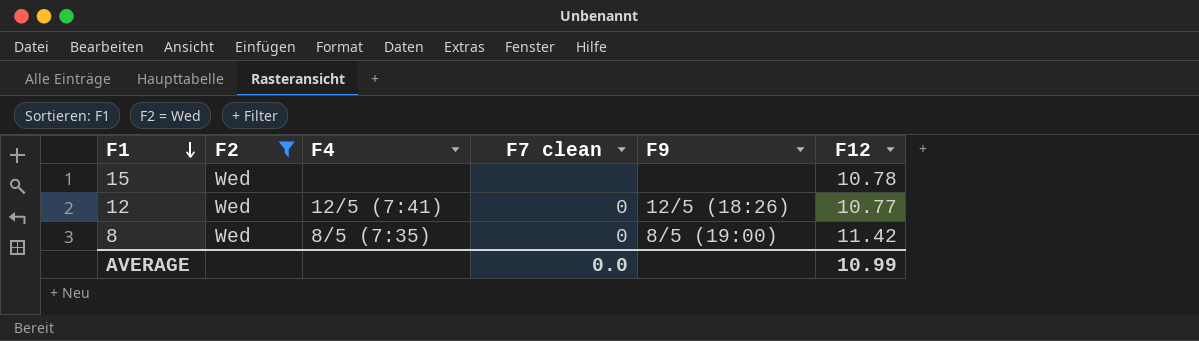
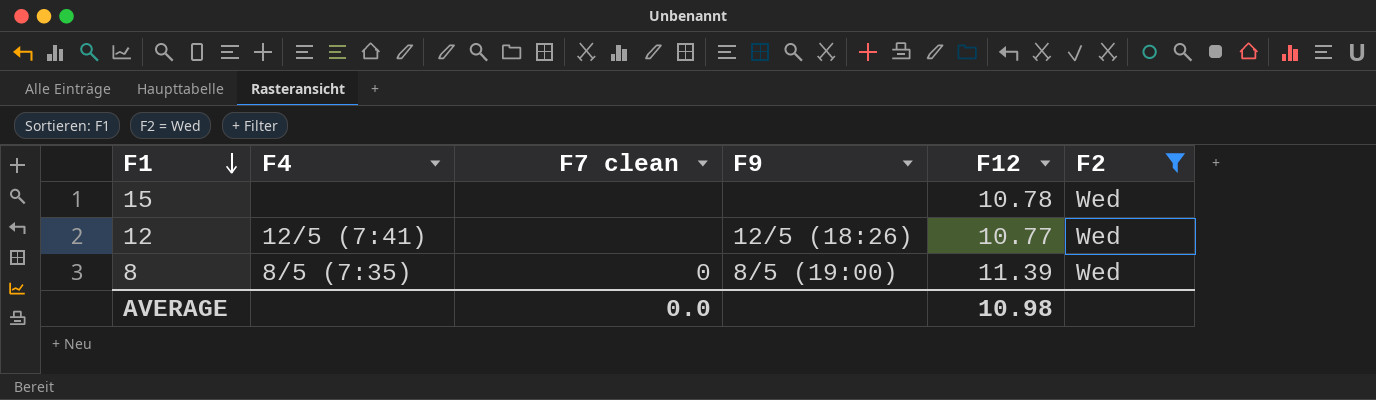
column F2 | position: 2 -> 6
12 | F7 clean: 0 -> none
8 | F12: 11.42 -> 11.39
AVERAGE | F12: 10.99 -> 10.98

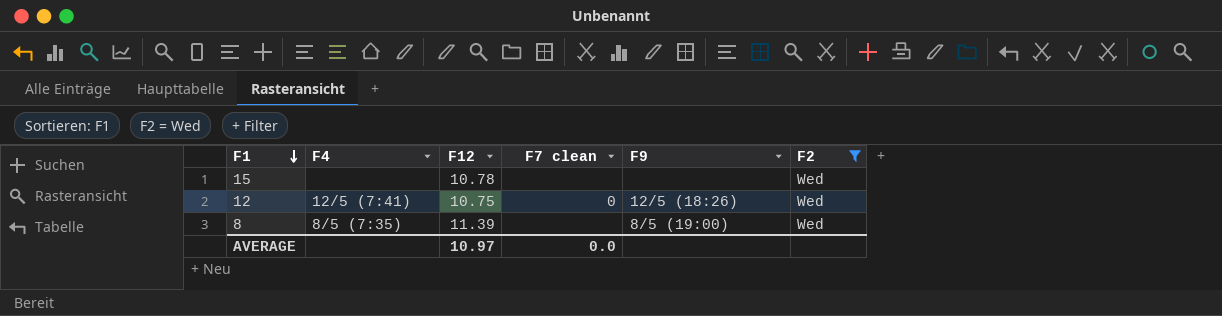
column F12 | position: 5 -> 3
12 | F12: 10.77 -> 10.75
12 | F7 clean: none -> 0
8 | F7 clean: 0 -> none
AVERAGE | F12: 10.98 -> 10.97

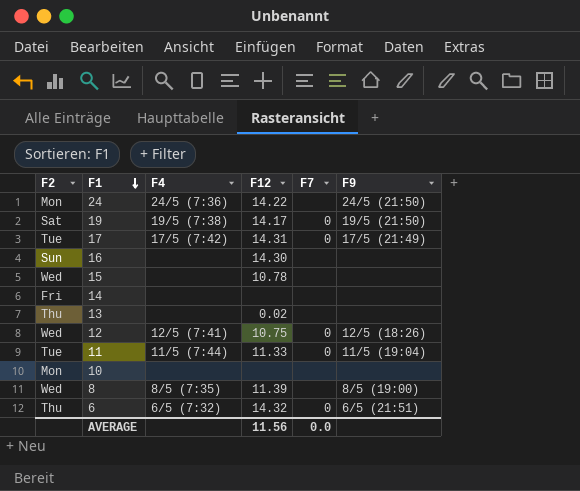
filter: F2 = Wed -> none
column F2 | position: 6 -> 1
column name: F7 clean -> F7
AVERAGE | F12: 10.97 -> 11.56

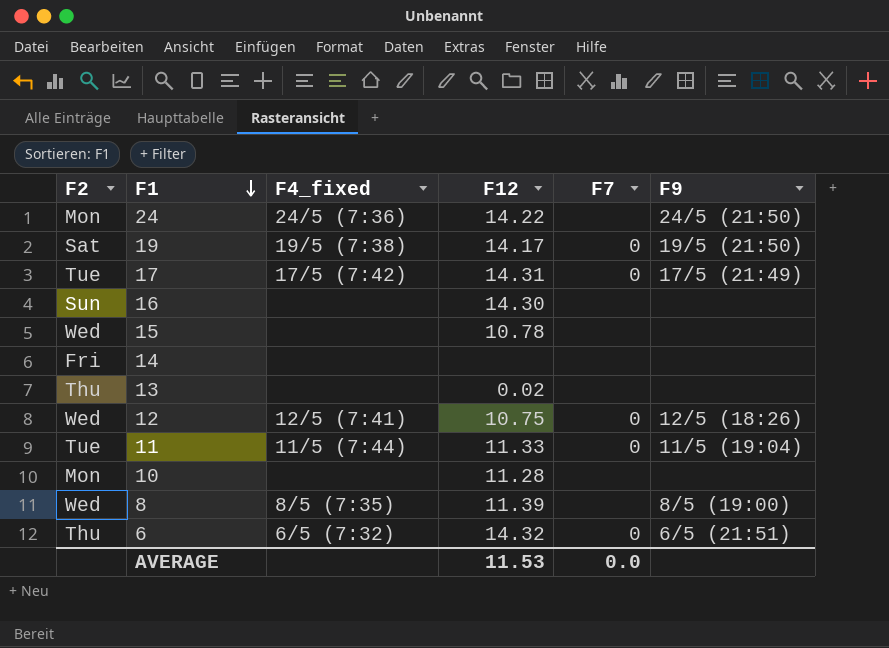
column name: F4 -> F4_fixed
10 | F12: none -> 11.28
AVERAGE | F12: 11.56 -> 11.53

